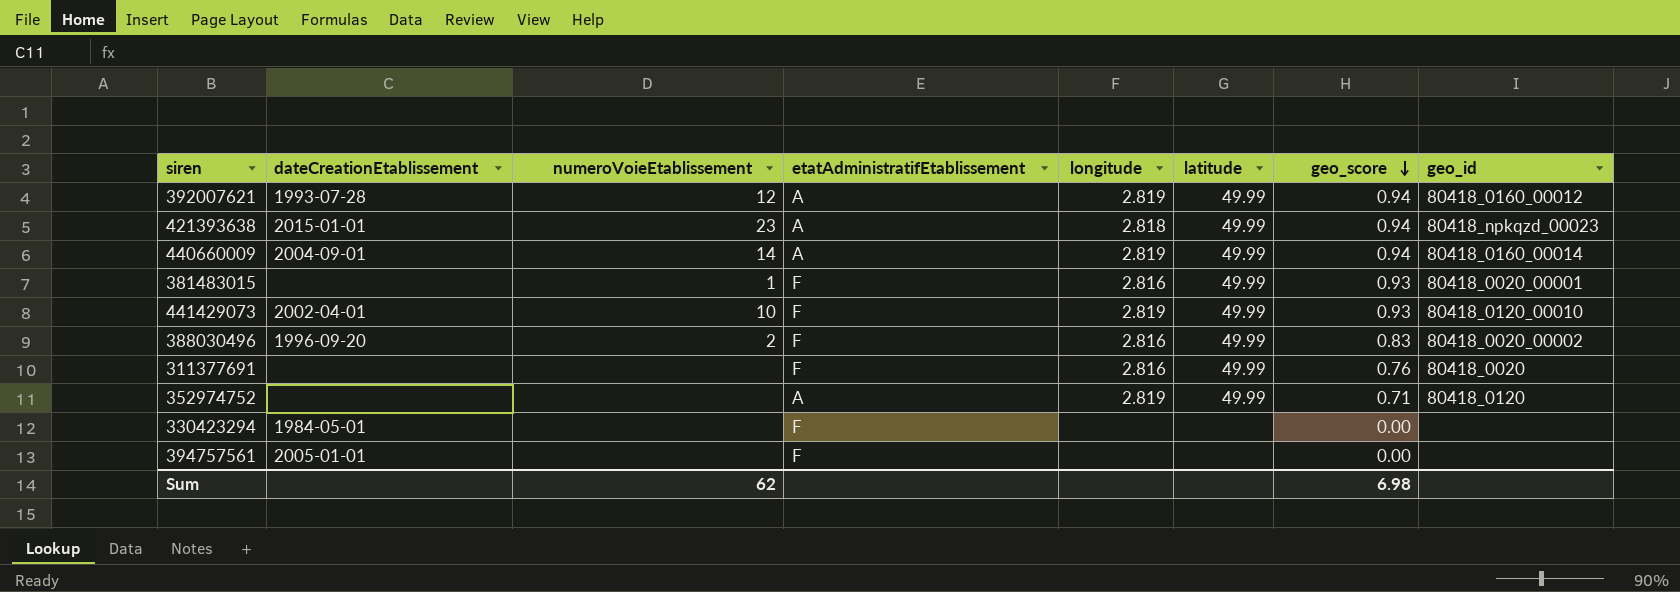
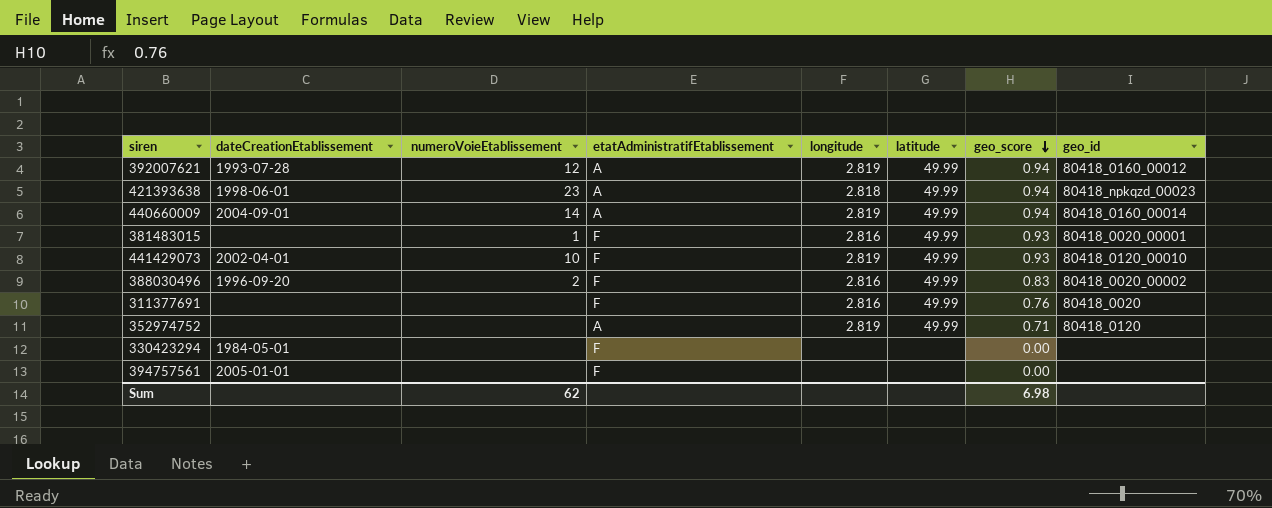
421393638 | dateCreationEtablissement: 2015-01-01 -> 1998-06-01

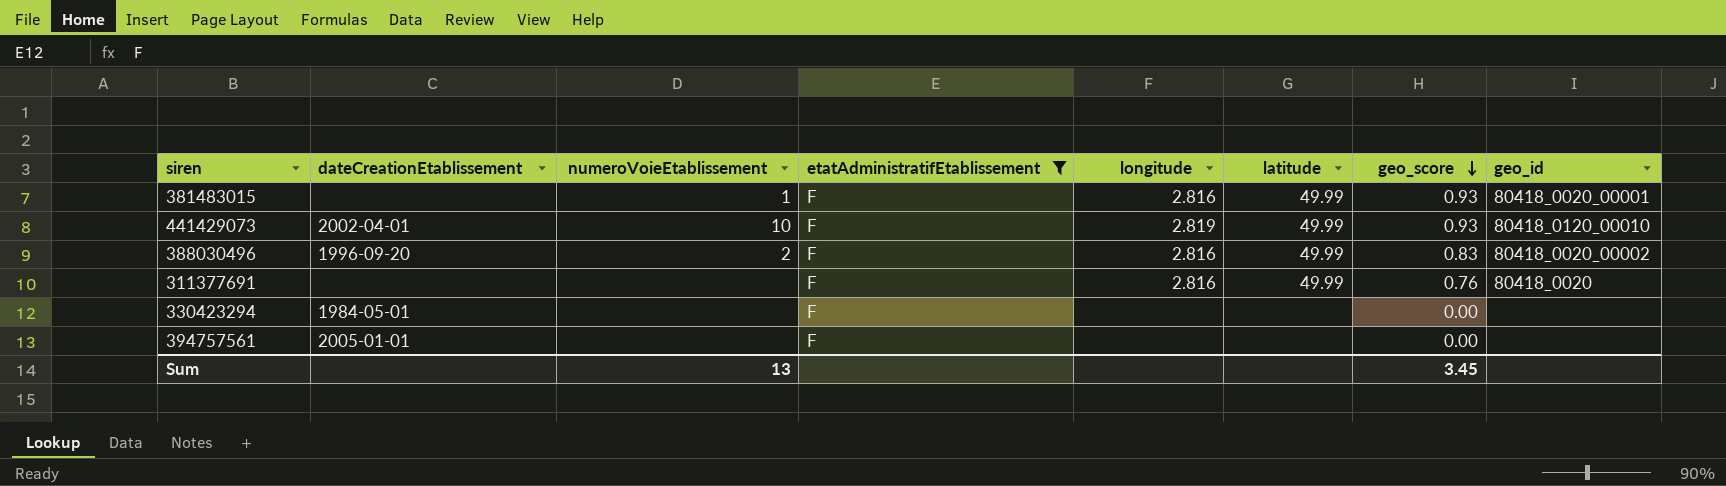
filter: none -> etatAdministratifEtablissement = F
Sum | numeroVoieEtablissement: 62 -> 13
Sum | geo_score: 6.98 -> 3.45

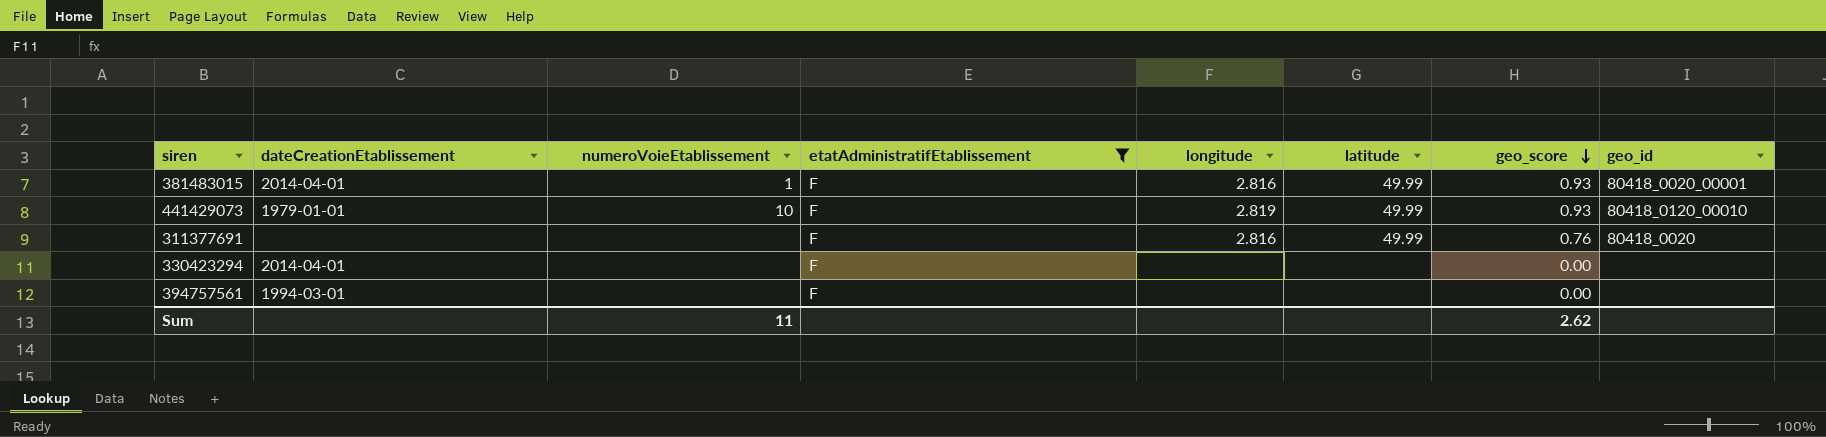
row 388030496: 1996-09-20 | 2 | F | 2.816 | 49.99 | 0.83 | 80418_0020_00002 -> none
381483015 | dateCreationEtablissement: none -> 2014-04-01
441429073 | dateCreationEtablissement: 2002-04-01 -> 1979-01-01
330423294 | dateCreationEtablissement: 1984-05-01 -> 2014-04-01
394757561 | dateCreationEtablissement: 2005-01-01 -> 1994-03-01
Sum | numeroVoieEtablissement: 13 -> 11
Sum | geo_score: 3.45 -> 2.62

